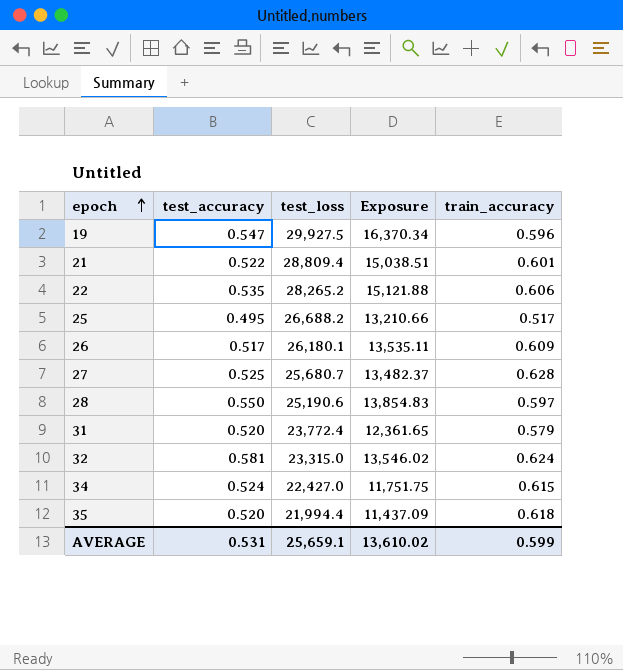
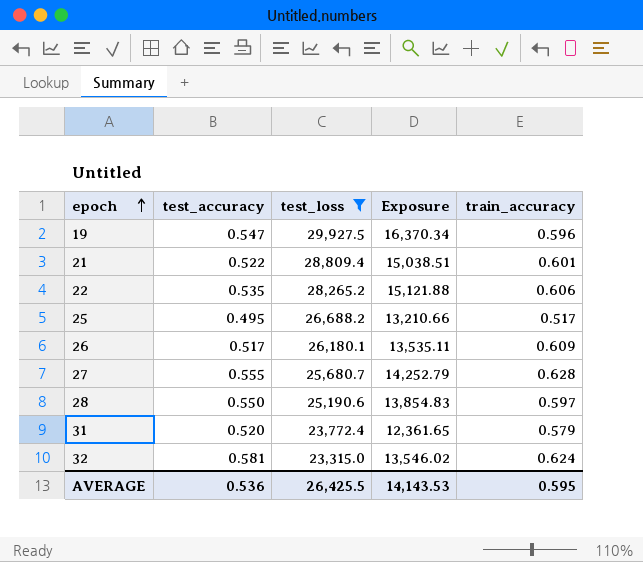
filter: none -> test_loss >= 23,315.0
27 | test_accuracy: 0.525 -> 0.555
27 | Exposure: 13,482.37 -> 14,252.79
AVERAGE | test_accuracy: 0.531 -> 0.536
AVERAGE | test_loss: 25,659.1 -> 26,425.5
AVERAGE | Exposure: 13,610.02 -> 14,143.53
AVERAGE | train_accuracy: 0.599 -> 0.595

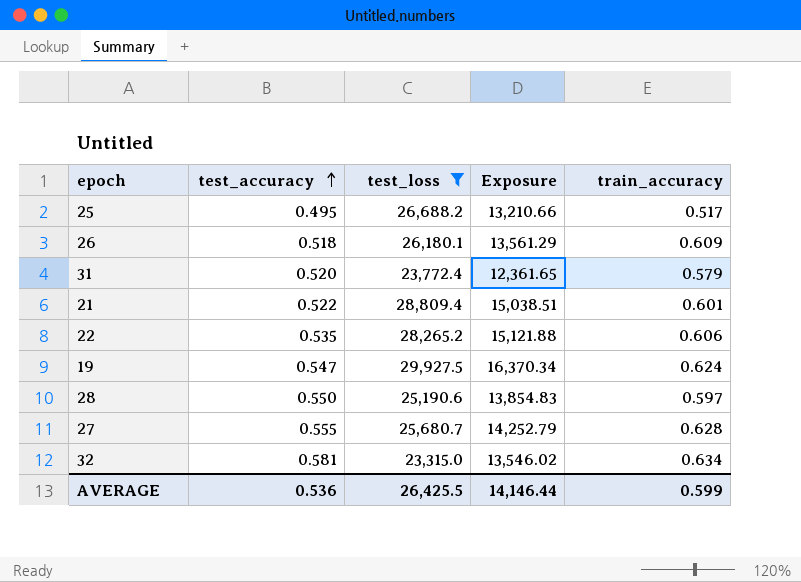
row order: epoch ascending -> test_accuracy ascending
26 | test_accuracy: 0.517 -> 0.518
26 | Exposure: 13,535.11 -> 13,561.29
19 | train_accuracy: 0.596 -> 0.624
32 | train_accuracy: 0.624 -> 0.634
AVERAGE | Exposure: 14,143.53 -> 14,146.44
AVERAGE | train_accuracy: 0.595 -> 0.599

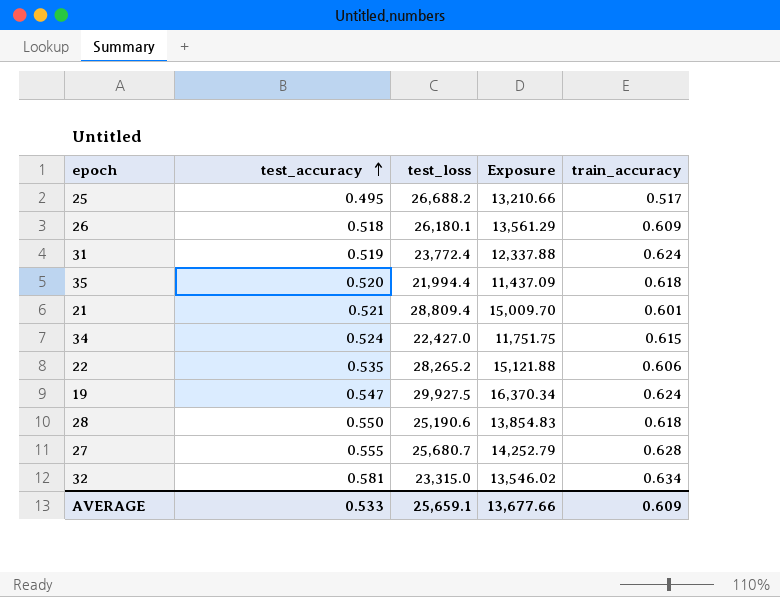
filter: test_loss >= 23,315.0 -> none
31 | test_accuracy: 0.520 -> 0.519
31 | Exposure: 12,361.65 -> 12,337.88
31 | train_accuracy: 0.579 -> 0.624
21 | test_accuracy: 0.522 -> 0.521
21 | Exposure: 15,038.51 -> 15,009.70
28 | train_accuracy: 0.597 -> 0.618
AVERAGE | test_accuracy: 0.536 -> 0.533
AVERAGE | test_loss: 26,425.5 -> 25,659.1
AVERAGE | Exposure: 14,146.44 -> 13,677.66
AVERAGE | train_accuracy: 0.599 -> 0.609

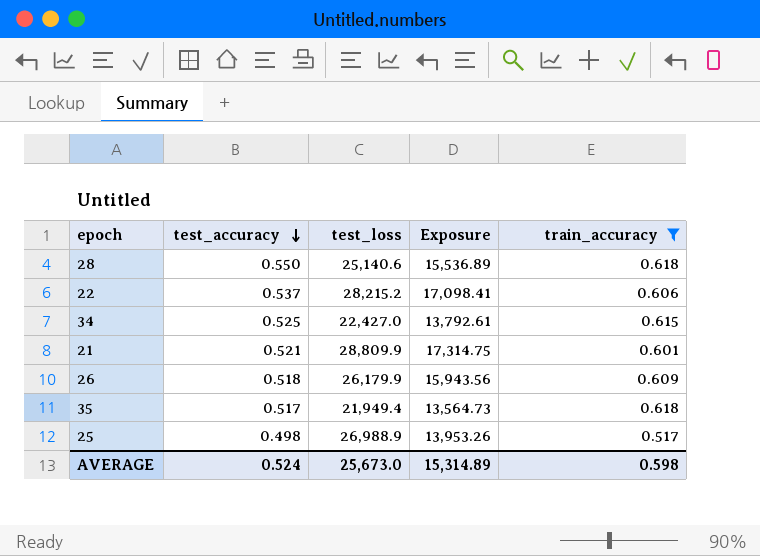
filter: none -> train_accuracy <= 0.618
row order: test_accuracy ascending -> test_accuracy descending
column Exposure | formula: [test_accuracy] * [test_loss] -> [test_loss] * [train_accuracy]
28 | test_loss: 25,190.6 -> 25,140.6
22 | test_accuracy: 0.535 -> 0.537
22 | test_loss: 28,265.2 -> 28,215.2
34 | test_accuracy: 0.524 -> 0.525
21 | test_loss: 28,809.4 -> 28,809.9
26 | test_loss: 26,180.1 -> 26,179.9
35 | test_accuracy: 0.520 -> 0.517
35 | test_loss: 21,994.4 -> 21,949.4
25 | test_accuracy: 0.495 -> 0.498
25 | test_loss: 26,688.2 -> 26,988.9
AVERAGE | test_accuracy: 0.533 -> 0.524
AVERAGE | test_loss: 25,659.1 -> 25,673.0
AVERAGE | Exposure: 13,677.66 -> 15,314.89
AVERAGE | train_accuracy: 0.609 -> 0.598

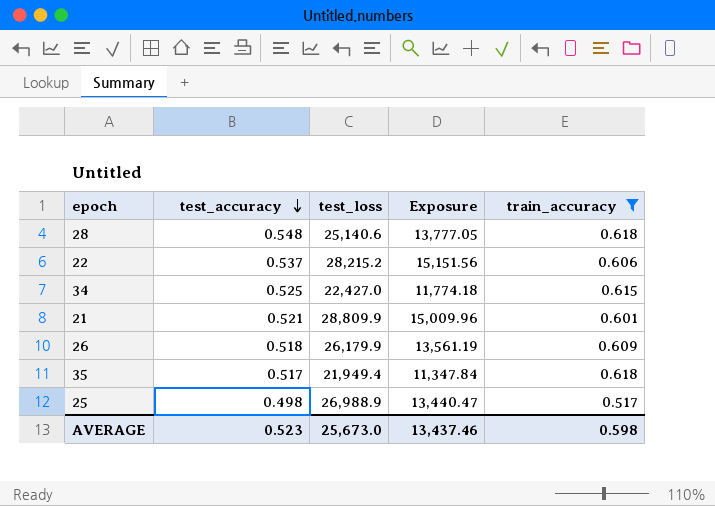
column Exposure | formula: [test_loss] * [train_accuracy] -> [test_accuracy] * [test_loss]
28 | test_accuracy: 0.550 -> 0.548
AVERAGE | test_accuracy: 0.524 -> 0.523
AVERAGE | Exposure: 15,314.89 -> 13,437.46

